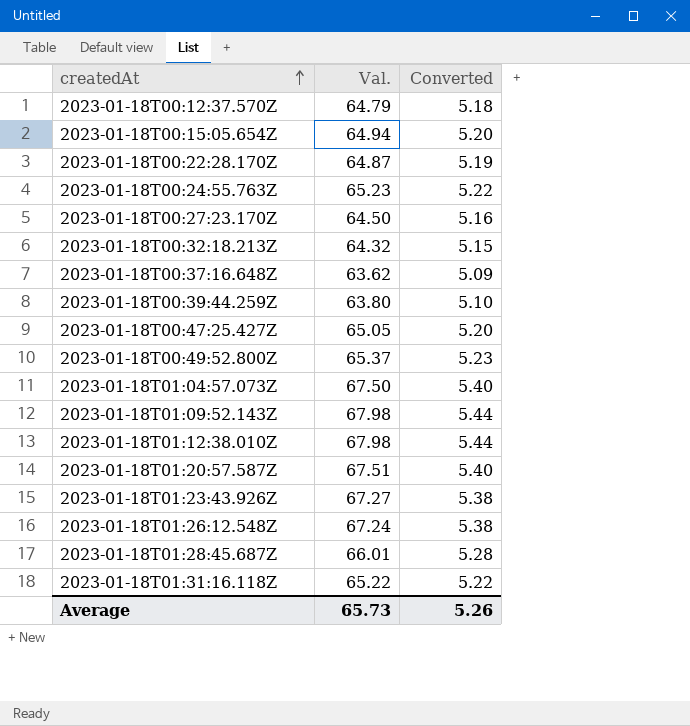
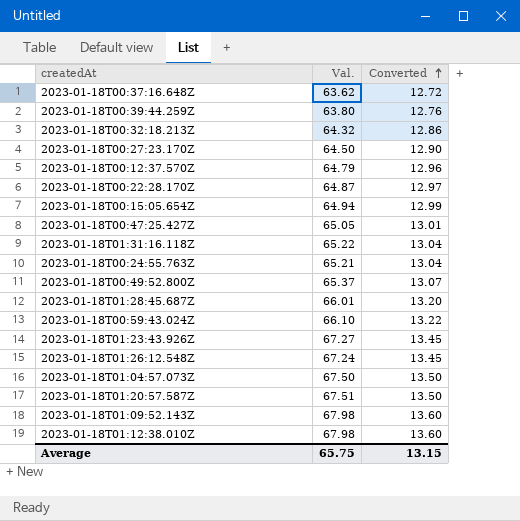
row order: createdAt ascending -> Converted ascending
column Converted | formula: [Val.] * 0.08 -> [Val.] * 0.2
2023-01-18T00:24:55.763Z | Val.: 65.23 -> 65.21
row 2023-01-18T00:59:43.024Z: none -> 66.10 | 13.22
Average | Val.: 65.73 -> 65.75
Average | Converted: 5.26 -> 13.15

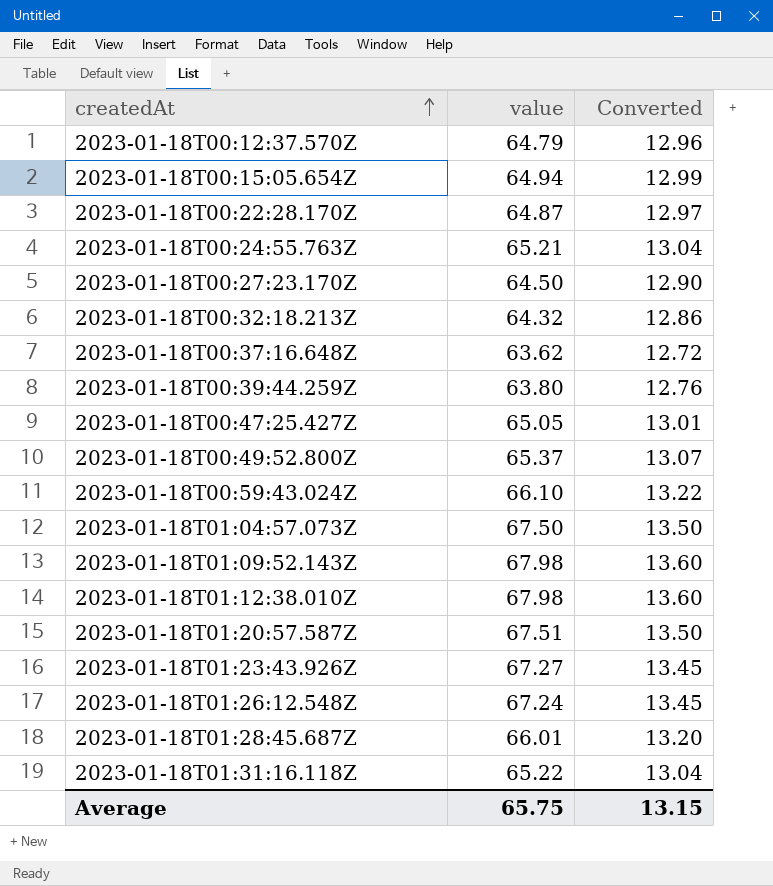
row order: Converted ascending -> createdAt ascending
column name: Val. -> value

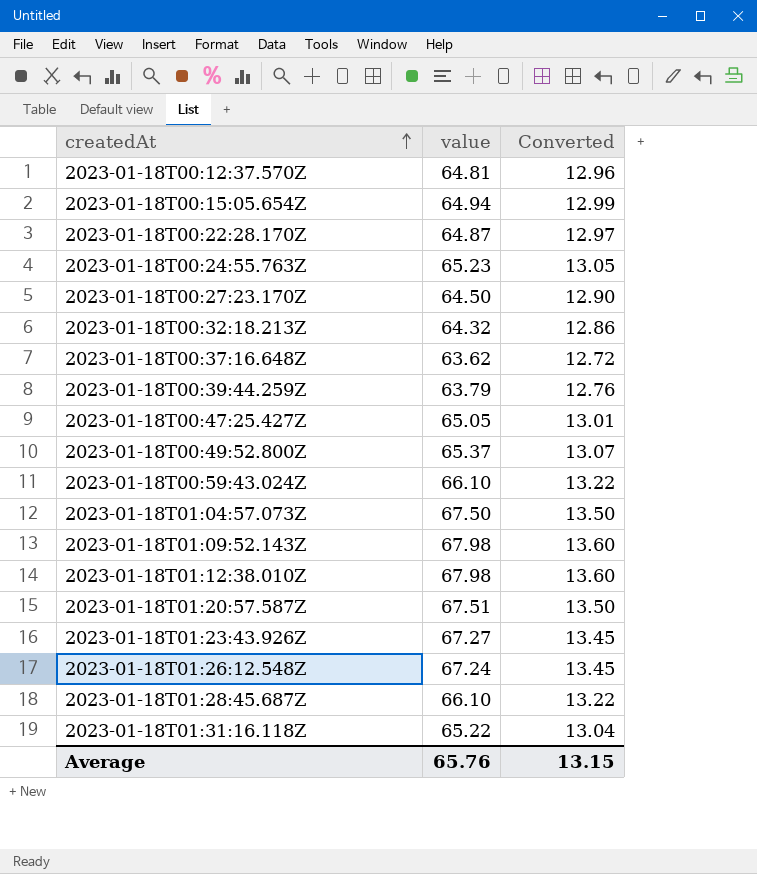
2023-01-18T00:12:37.570Z | value: 64.79 -> 64.81
2023-01-18T00:24:55.763Z | value: 65.21 -> 65.23
2023-01-18T00:24:55.763Z | Converted: 13.04 -> 13.05
2023-01-18T00:39:44.259Z | value: 63.80 -> 63.79
2023-01-18T01:28:45.687Z | value: 66.01 -> 66.10
2023-01-18T01:28:45.687Z | Converted: 13.20 -> 13.22
Average | value: 65.75 -> 65.76

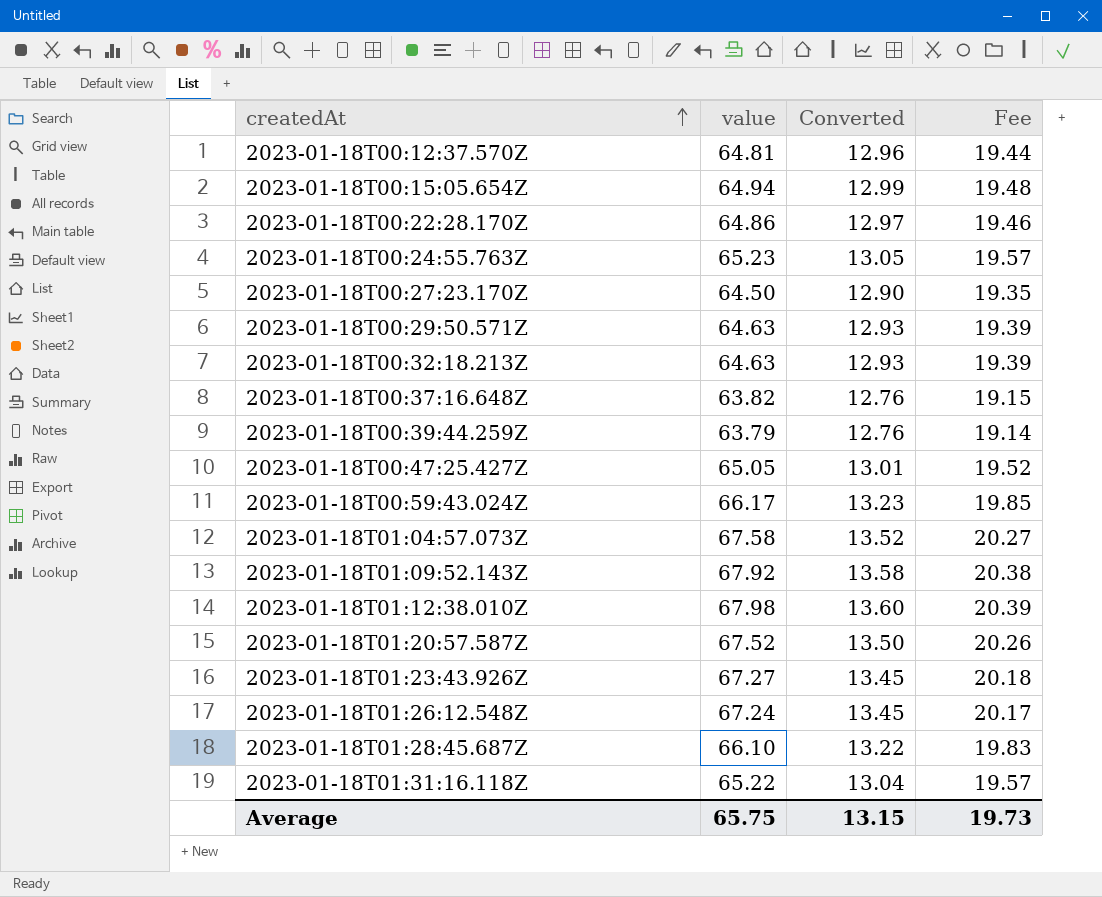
column Fee | formula: none -> [value] * 0.3
row 2023-01-18T00:49:52.800Z: 65.37 | 13.07 -> none
2023-01-18T00:22:28.170Z | value: 64.87 -> 64.86
row 2023-01-18T00:29:50.571Z: none -> 64.63 | 12.93 | 19.39
2023-01-18T00:32:18.213Z | value: 64.32 -> 64.63
2023-01-18T00:32:18.213Z | Converted: 12.86 -> 12.93
2023-01-18T00:37:16.648Z | value: 63.62 -> 63.82
2023-01-18T00:37:16.648Z | Converted: 12.72 -> 12.76
2023-01-18T00:59:43.024Z | value: 66.10 -> 66.17
2023-01-18T00:59:43.024Z | Converted: 13.22 -> 13.23
2023-01-18T01:04:57.073Z | value: 67.50 -> 67.58
2023-01-18T01:04:57.073Z | Converted: 13.50 -> 13.52
2023-01-18T01:09:52.143Z | value: 67.98 -> 67.92
2023-01-18T01:09:52.143Z | Converted: 13.60 -> 13.58
2023-01-18T01:20:57.587Z | value: 67.51 -> 67.52
Average | value: 65.76 -> 65.75

